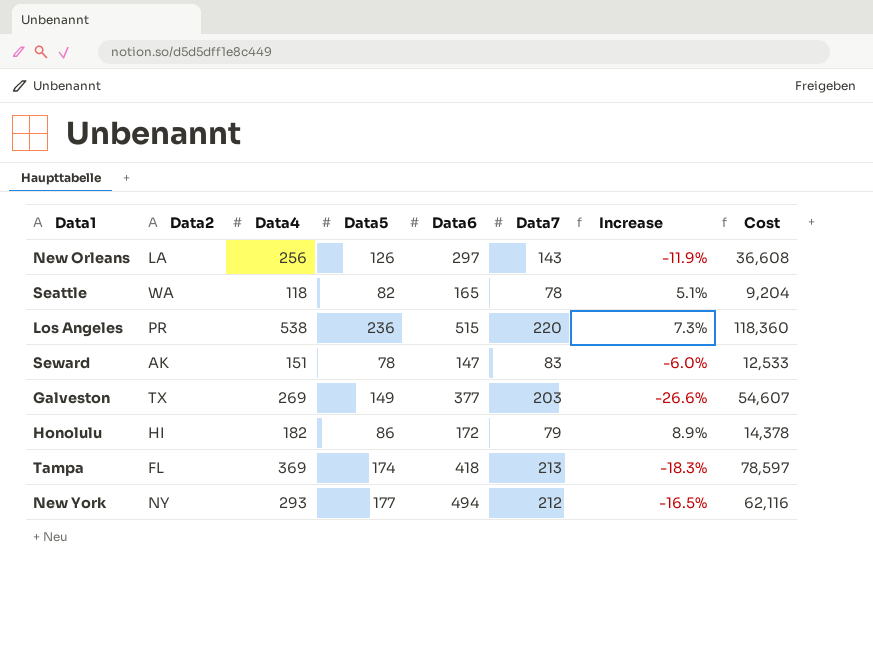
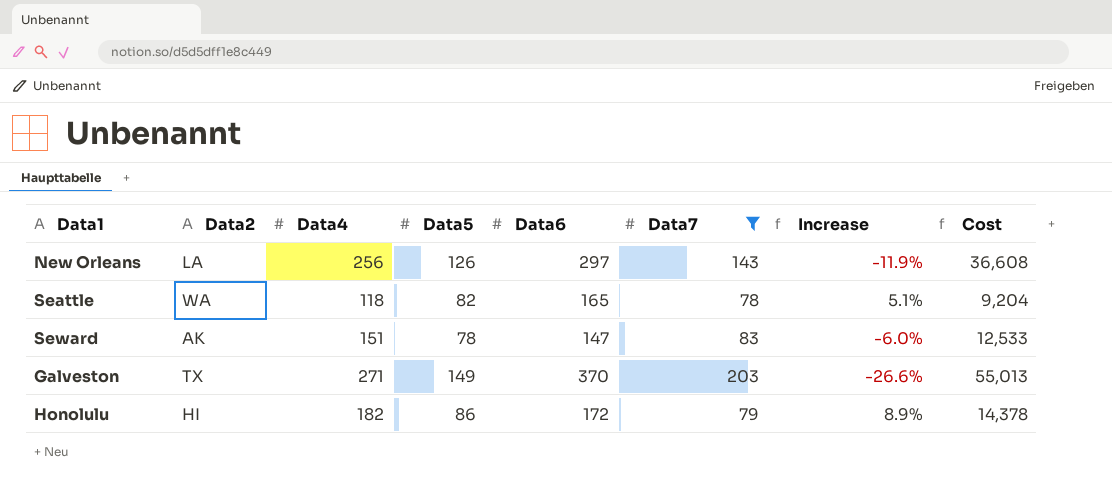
filter: none -> Data7 <= 203
Galveston | Data4: 269 -> 271
Galveston | Data6: 377 -> 370
Galveston | Cost: 54,607 -> 55,013

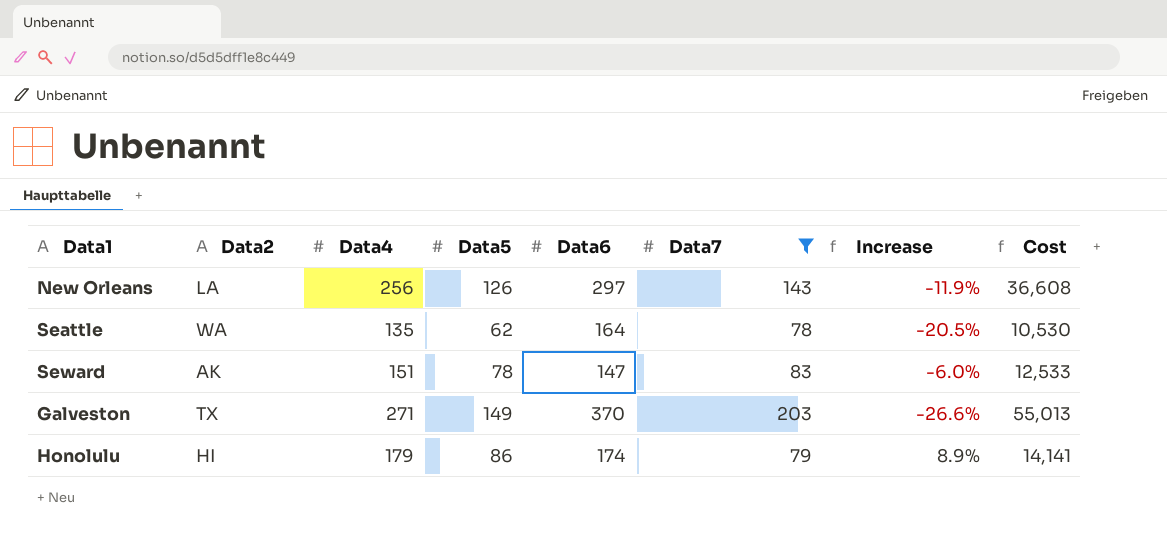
Seattle | Data4: 118 -> 135
Seattle | Data5: 82 -> 62
Seattle | Data6: 165 -> 164
Seattle | Increase: 5.1% -> -20.5%
Seattle | Cost: 9,204 -> 10,530
Honolulu | Data4: 182 -> 179
Honolulu | Data6: 172 -> 174
Honolulu | Cost: 14,378 -> 14,141

